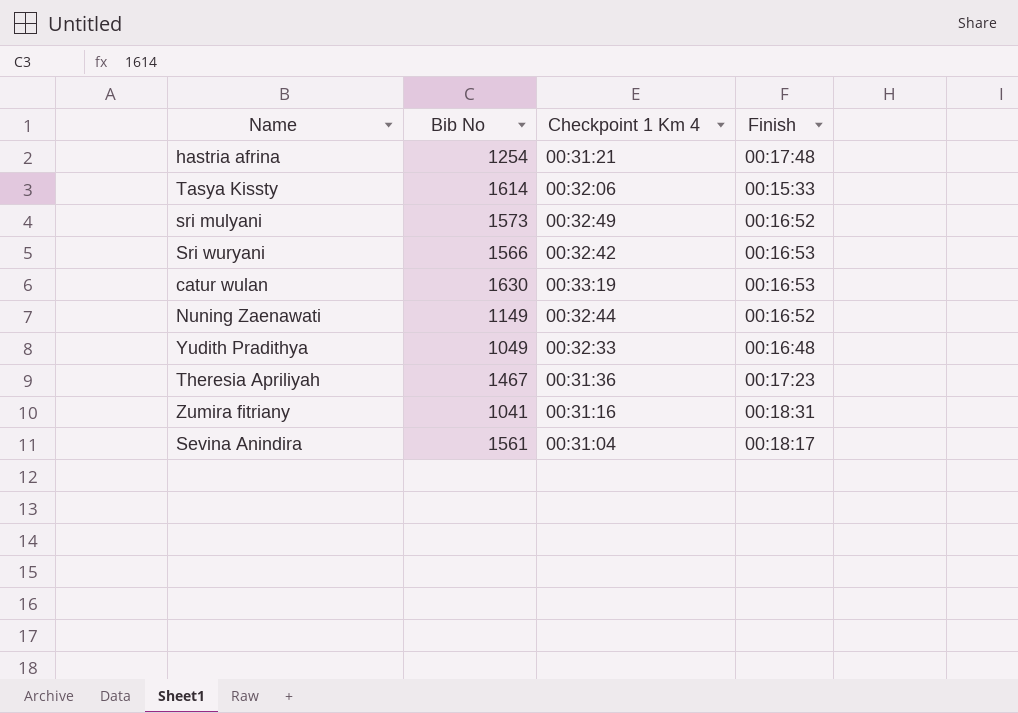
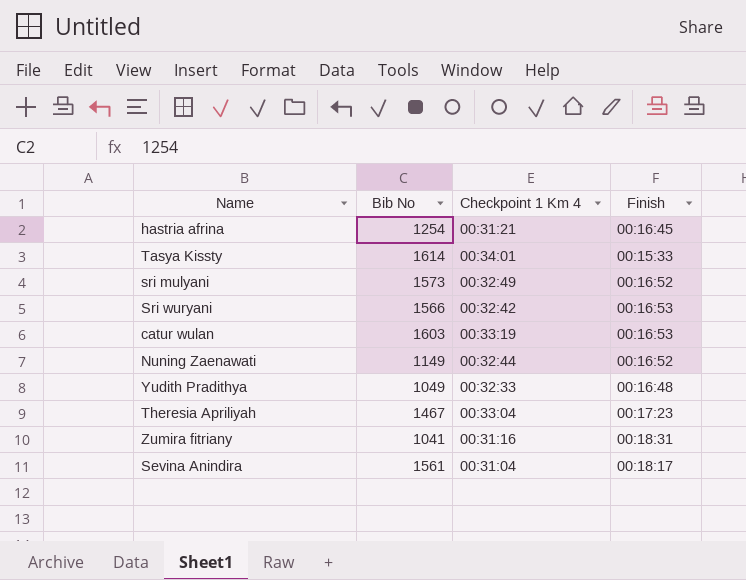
hastria afrina | Finish: 00:17:48 -> 00:16:45
Tasya Kissty | Checkpoint 1 Km 4: 00:32:06 -> 00:34:01
catur wulan | Bib No: 1630 -> 1603
Theresia Apriliyah | Checkpoint 1 Km 4: 00:31:36 -> 00:33:04

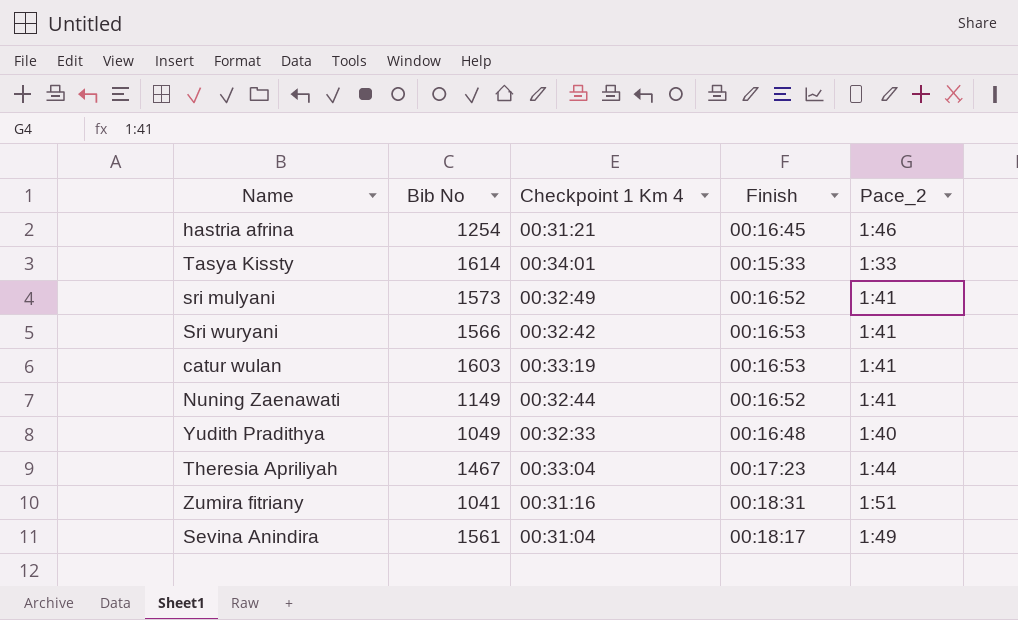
column Pace_2 | position: none -> 5

